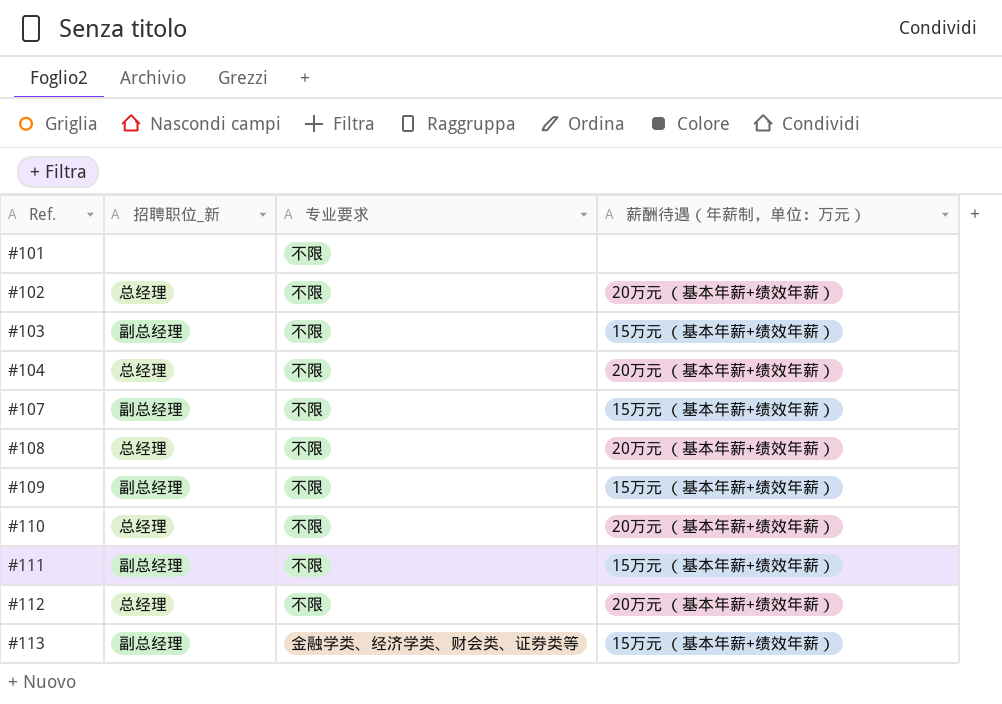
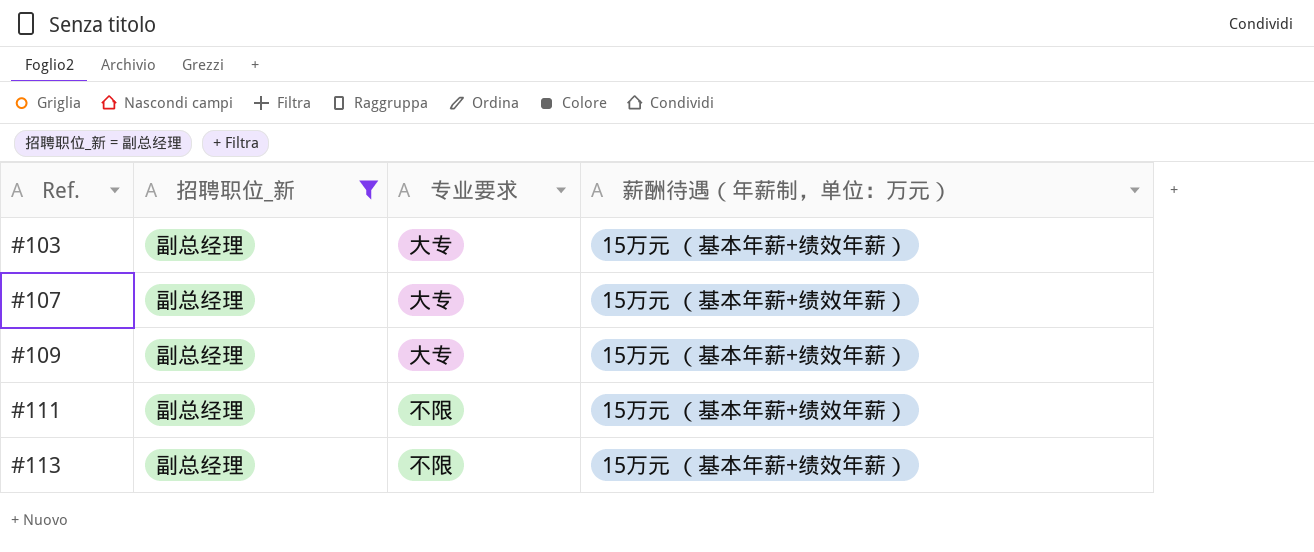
filter: none -> 招聘职位_新 = 副总经理
#103 | 专业要求: 不限 -> 大专
#107 | 专业要求: 不限 -> 大专
#109 | 专业要求: 不限 -> 大专
#113 | 专业要求: 金融学类、经济学类、财会类、证券类等 -> 不限

